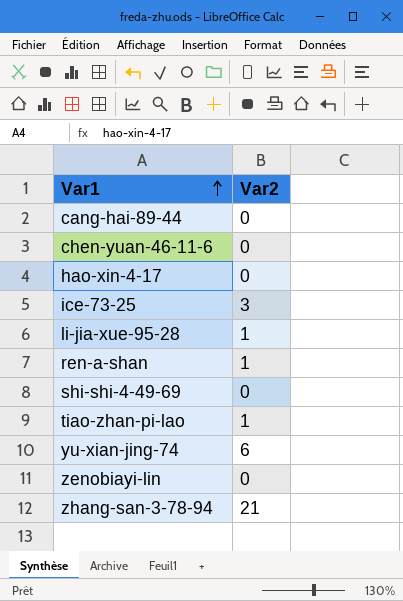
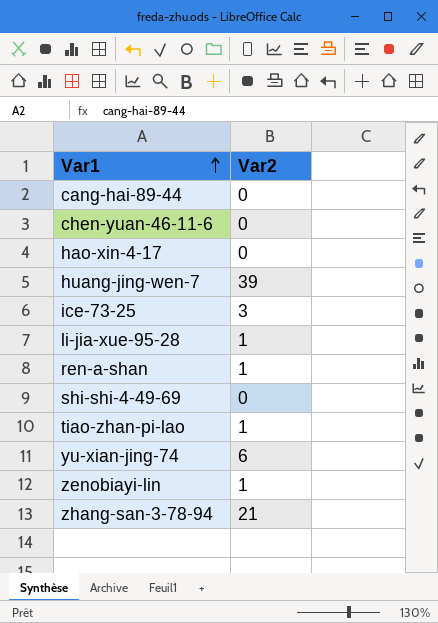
row huang-jing-wen-7: none -> 39
zenobiayi-lin | Var2: 0 -> 1

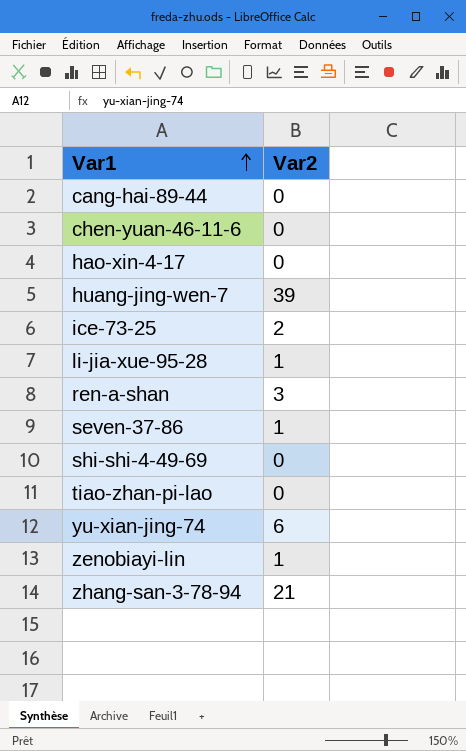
ice-73-25 | Var2: 3 -> 2
ren-a-shan | Var2: 1 -> 3
row seven-37-86: none -> 1
tiao-zhan-pi-lao | Var2: 1 -> 0

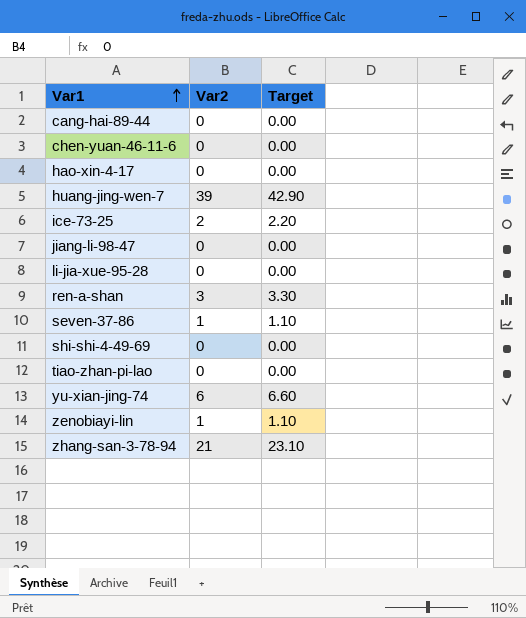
column Target | formula: none -> [Var2] * 1.1
row jiang-li-98-47: none -> 0 | 0.00
li-jia-xue-95-28 | Var2: 1 -> 0

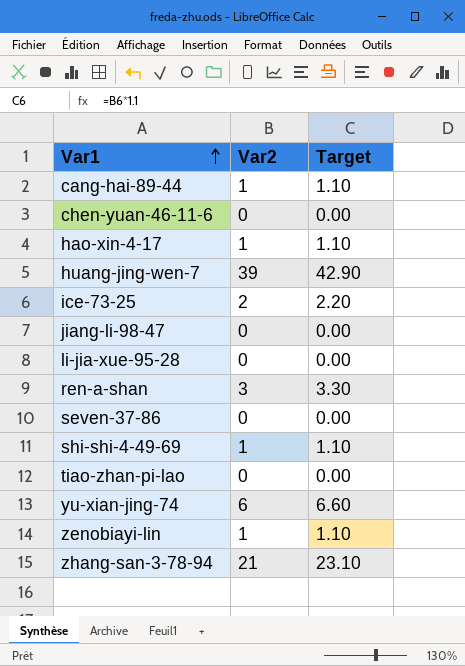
cang-hai-89-44 | Var2: 0 -> 1
cang-hai-89-44 | Target: 0.00 -> 1.10
hao-xin-4-17 | Var2: 0 -> 1
hao-xin-4-17 | Target: 0.00 -> 1.10
seven-37-86 | Var2: 1 -> 0
seven-37-86 | Target: 1.10 -> 0.00
shi-shi-4-49-69 | Var2: 0 -> 1
shi-shi-4-49-69 | Target: 0.00 -> 1.10

